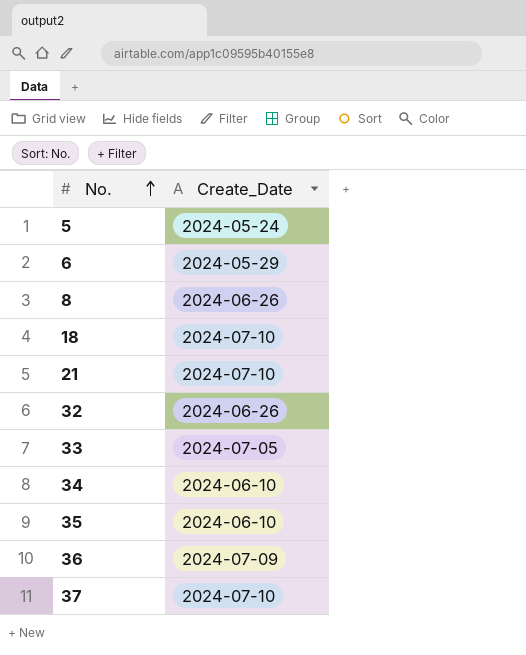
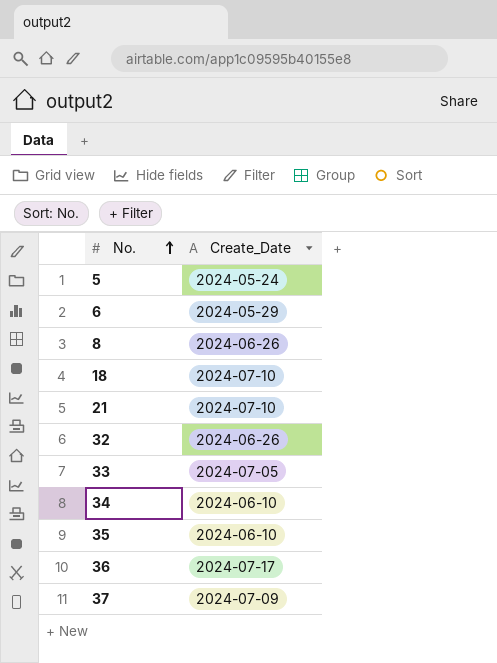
36 | Create_Date: 2024-07-09 -> 2024-07-17
37 | Create_Date: 2024-07-10 -> 2024-07-09

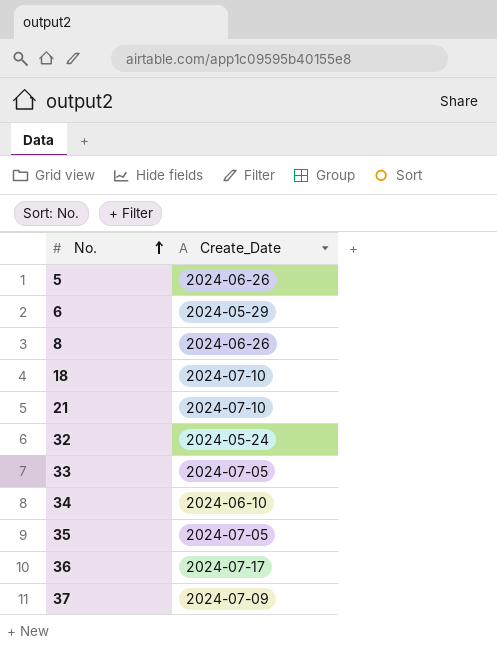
5 | Create_Date: 2024-05-24 -> 2024-06-26
32 | Create_Date: 2024-06-26 -> 2024-05-24
35 | Create_Date: 2024-06-10 -> 2024-07-05

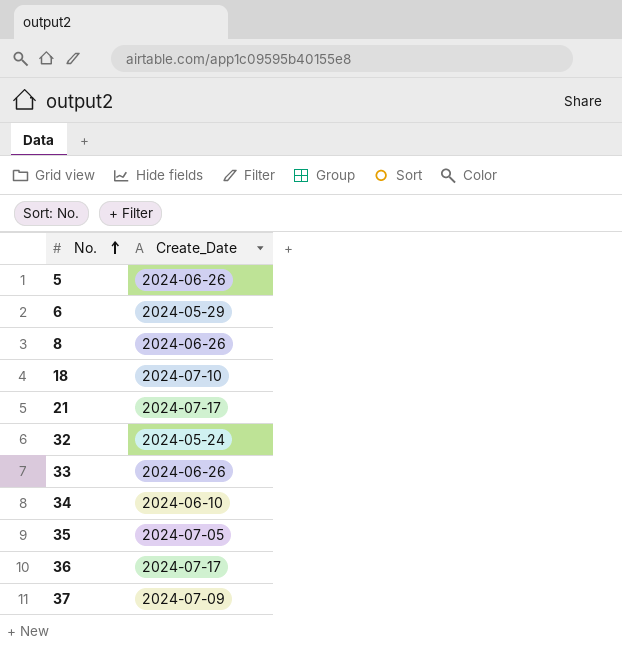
21 | Create_Date: 2024-07-10 -> 2024-07-17
33 | Create_Date: 2024-07-05 -> 2024-06-26

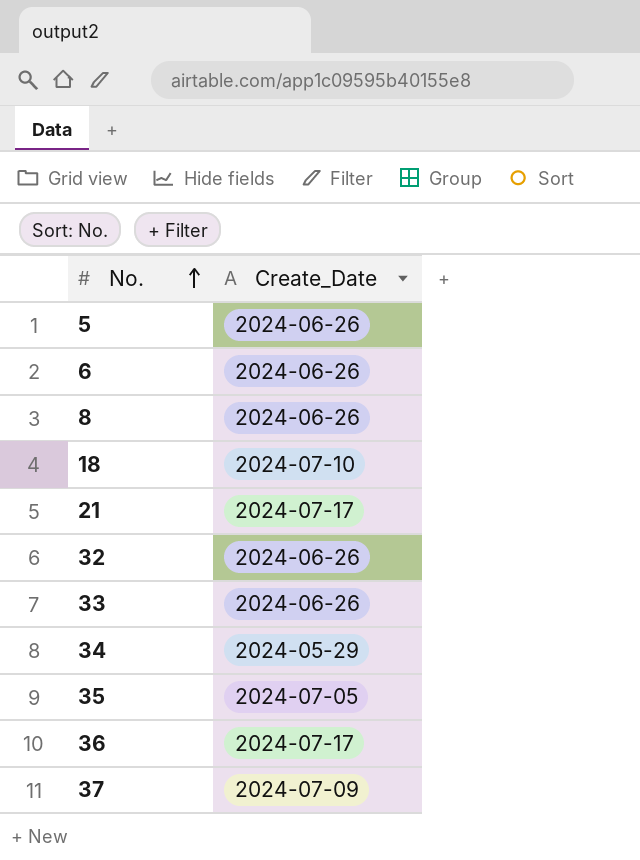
6 | Create_Date: 2024-05-29 -> 2024-06-26
32 | Create_Date: 2024-05-24 -> 2024-06-26
34 | Create_Date: 2024-06-10 -> 2024-05-29

